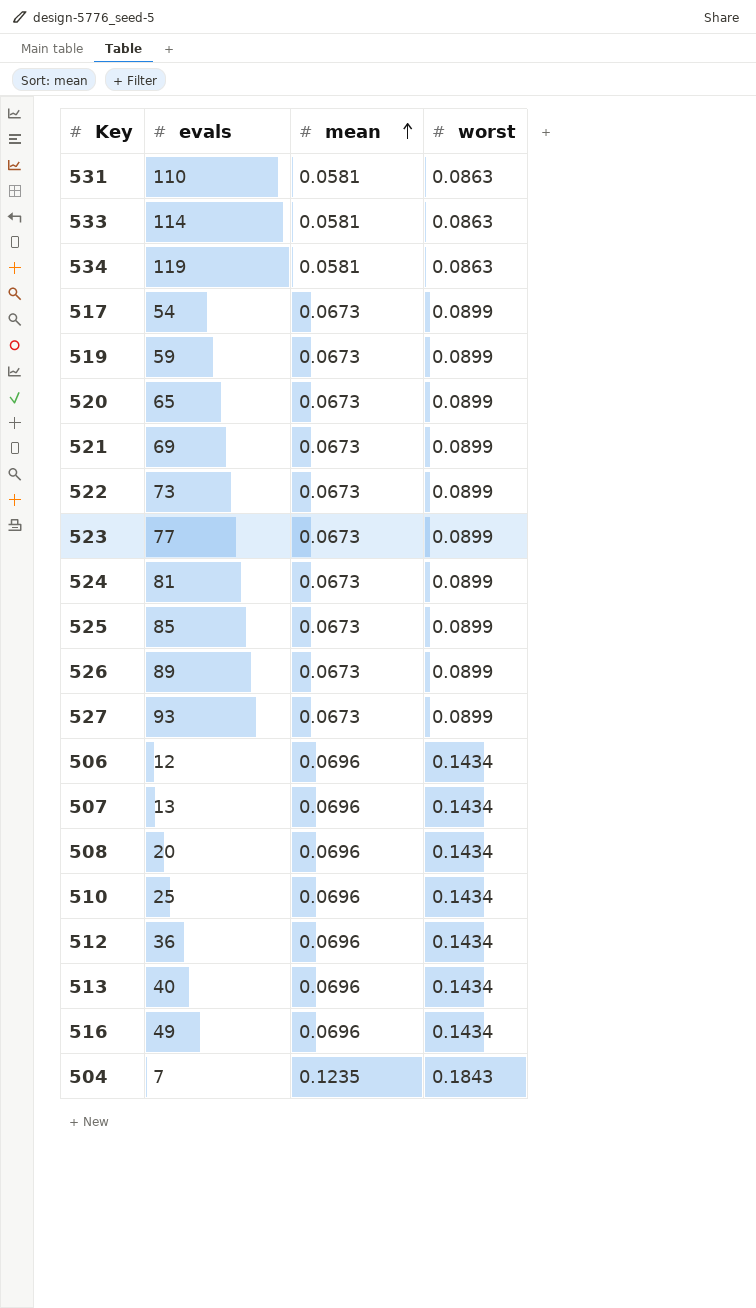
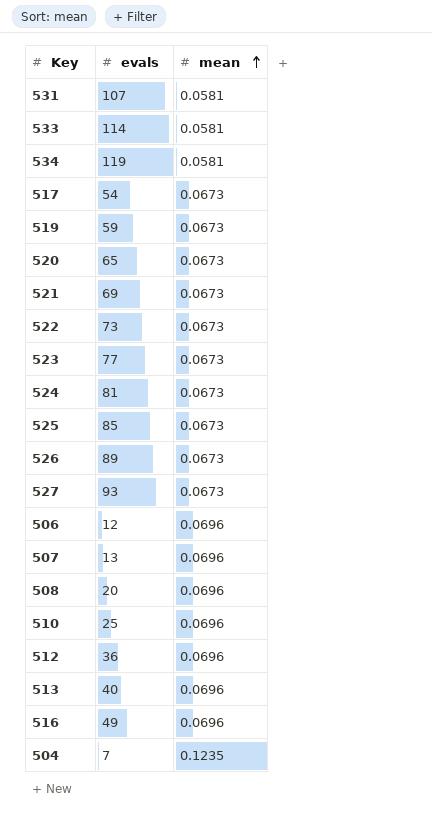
column worst | position: 4 -> none
531 | evals: 110 -> 107

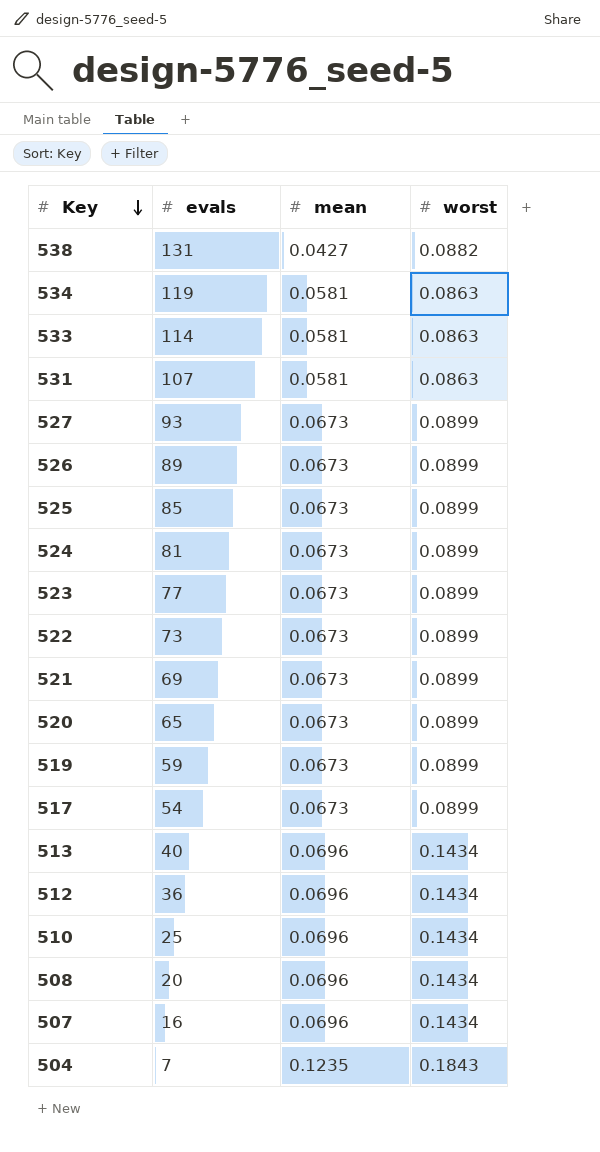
row order: mean ascending -> Key descending
column worst | position: none -> 4
row 506: 12 | 0.0696 -> none
row 516: 49 | 0.0696 -> none
row 538: none -> 131 | 0.0427 | 0.0882
507 | evals: 13 -> 16

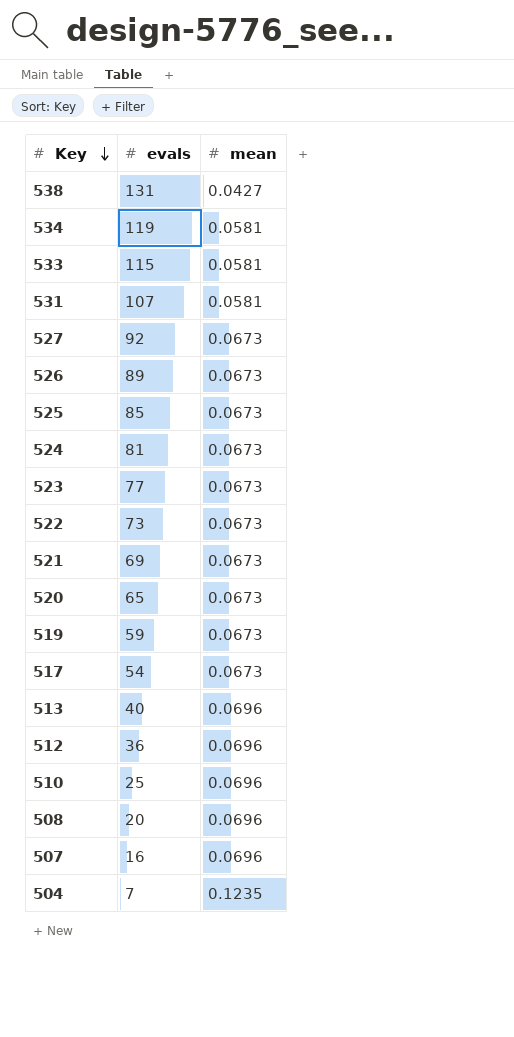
column worst | position: 4 -> none
533 | evals: 114 -> 115
527 | evals: 93 -> 92

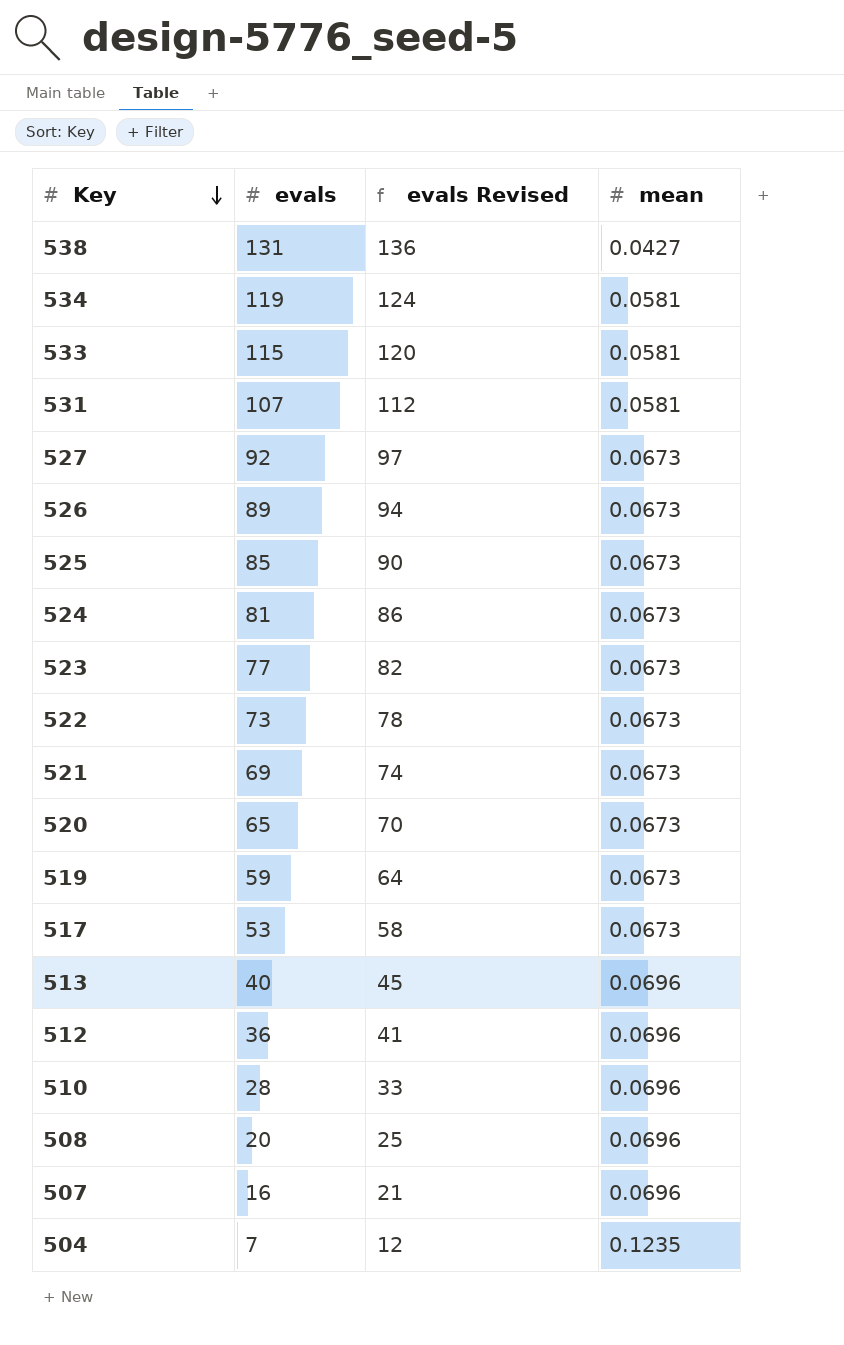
column evals Revised | formula: none -> [evals] + 5
517 | evals: 54 -> 53
510 | evals: 25 -> 28

